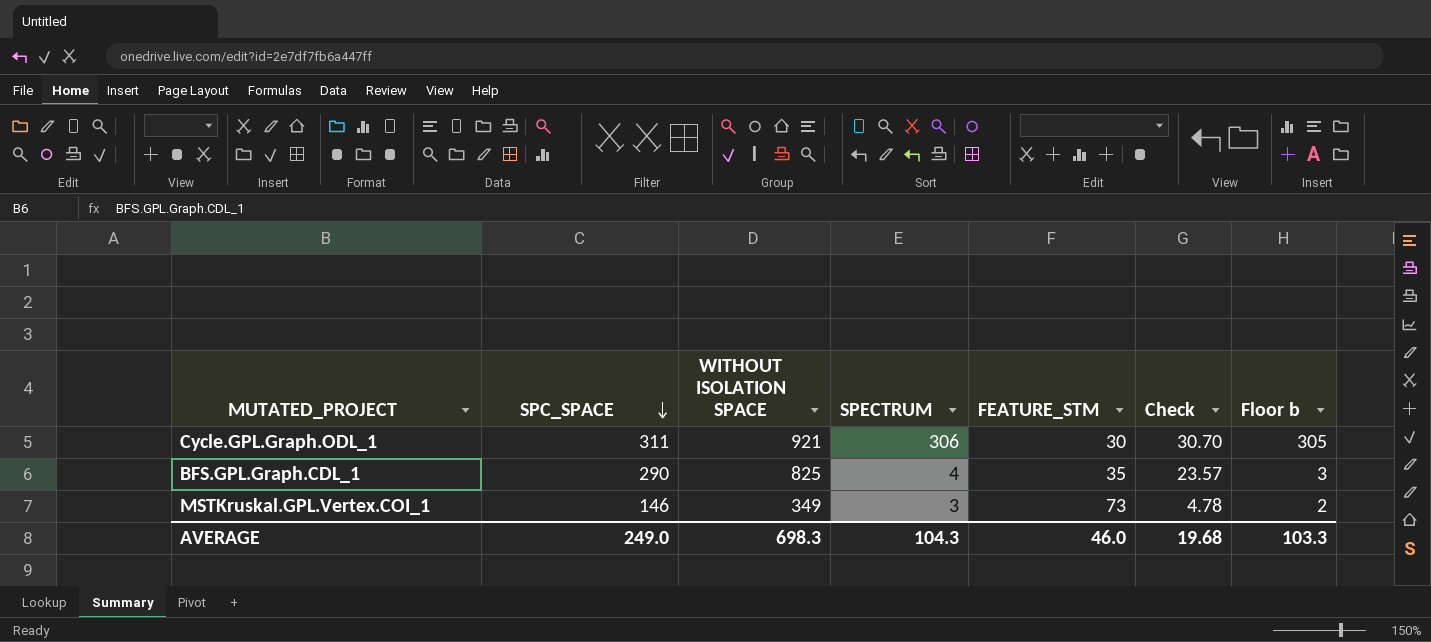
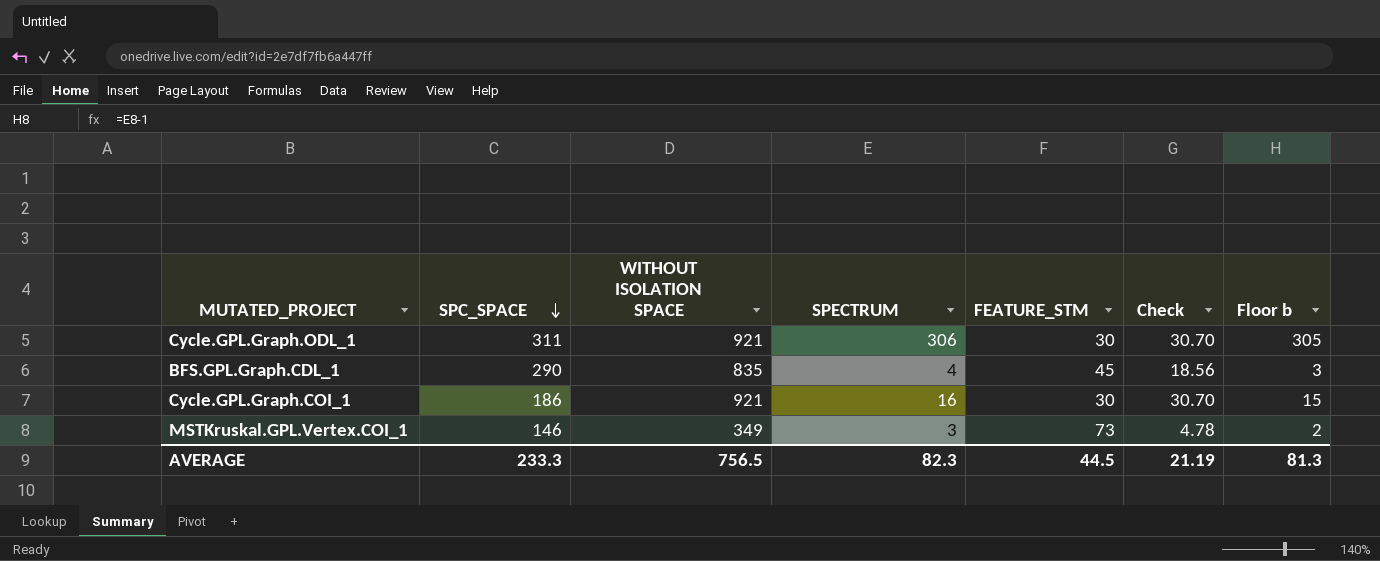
BFS.GPL.Graph.CDL_1 | WITHOUT ISOLATION SPACE: 825 -> 835
BFS.GPL.Graph.CDL_1 | FEATURE_STM: 35 -> 45
BFS.GPL.Graph.CDL_1 | Check: 23.57 -> 18.56
row Cycle.GPL.Graph.COI_1: none -> 186 | 921 | 16 | 30 | 30.70 | 15
AVERAGE | SPC_SPACE: 249.0 -> 233.3
AVERAGE | WITHOUT ISOLATION SPACE: 698.3 -> 756.5
AVERAGE | SPECTRUM: 104.3 -> 82.3
AVERAGE | FEATURE_STM: 46.0 -> 44.5
AVERAGE | Check: 19.68 -> 21.19
AVERAGE | Floor b: 103.3 -> 81.3

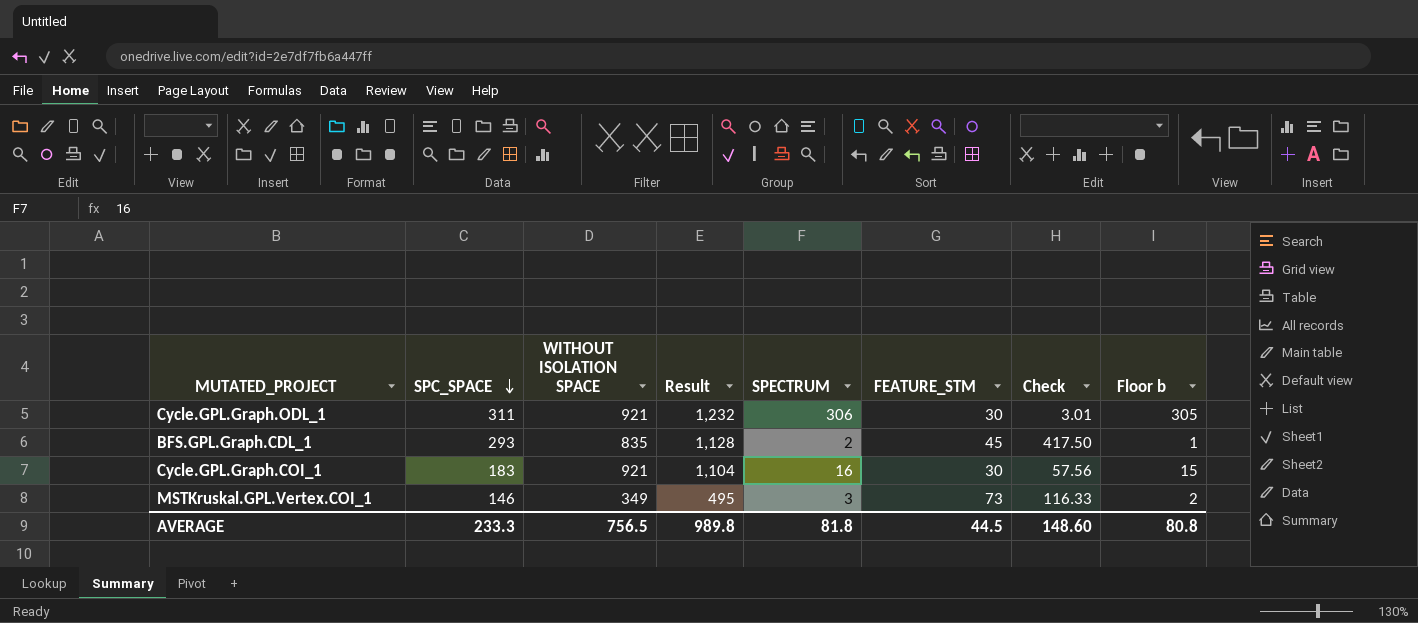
column Result | formula: none -> [SPC_SPACE] + [WITHOUT ISOLATION SPACE]
column Check | formula: [WITHOUT ISOLATION SPACE] / [FEATURE_STM] -> [WITHOUT ISOLATION SPACE] / [SPECTRUM]
BFS.GPL.Graph.CDL_1 | SPC_SPACE: 290 -> 293
BFS.GPL.Graph.CDL_1 | SPECTRUM: 4 -> 2
BFS.GPL.Graph.CDL_1 | Floor b: 3 -> 1
Cycle.GPL.Graph.COI_1 | SPC_SPACE: 186 -> 183
AVERAGE | SPECTRUM: 82.3 -> 81.8
AVERAGE | Check: 21.19 -> 148.60
AVERAGE | Floor b: 81.3 -> 80.8

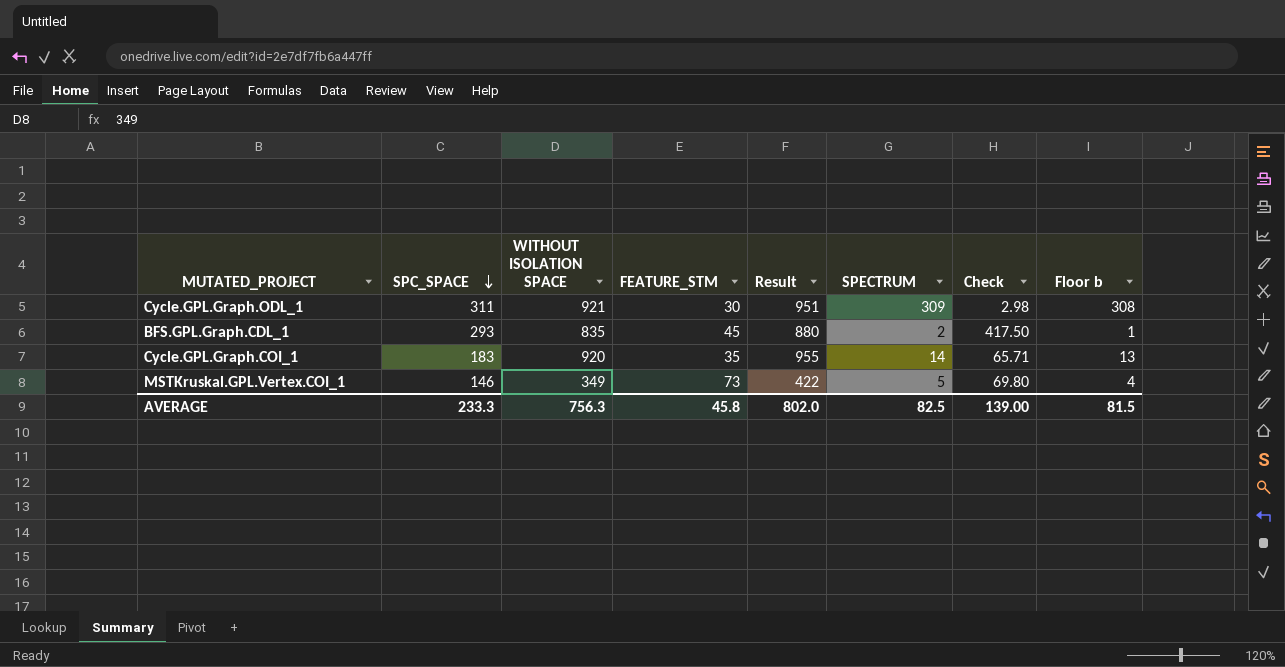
column FEATURE_STM | position: 6 -> 4
column Result | formula: [SPC_SPACE] + [WITHOUT ISOLATION SPACE] -> [WITHOUT ISOLATION SPACE] + [FEATURE_STM]
Cycle.GPL.Graph.ODL_1 | SPECTRUM: 306 -> 309
Cycle.GPL.Graph.ODL_1 | Check: 3.01 -> 2.98
Cycle.GPL.Graph.ODL_1 | Floor b: 305 -> 308
Cycle.GPL.Graph.COI_1 | WITHOUT ISOLATION SPACE: 921 -> 920
Cycle.GPL.Graph.COI_1 | FEATURE_STM: 30 -> 35
Cycle.GPL.Graph.COI_1 | SPECTRUM: 16 -> 14
Cycle.GPL.Graph.COI_1 | Check: 57.56 -> 65.71
Cycle.GPL.Graph.COI_1 | Floor b: 15 -> 13
MSTKruskal.GPL.Vertex.COI_1 | SPECTRUM: 3 -> 5
MSTKruskal.GPL.Vertex.COI_1 | Check: 116.33 -> 69.80
MSTKruskal.GPL.Vertex.COI_1 | Floor b: 2 -> 4
AVERAGE | WITHOUT ISOLATION SPACE: 756.5 -> 756.3
AVERAGE | FEATURE_STM: 44.5 -> 45.8
AVERAGE | Result: 989.8 -> 802.0
AVERAGE | SPECTRUM: 81.8 -> 82.5
AVERAGE | Check: 148.60 -> 139.00
AVERAGE | Floor b: 80.8 -> 81.5

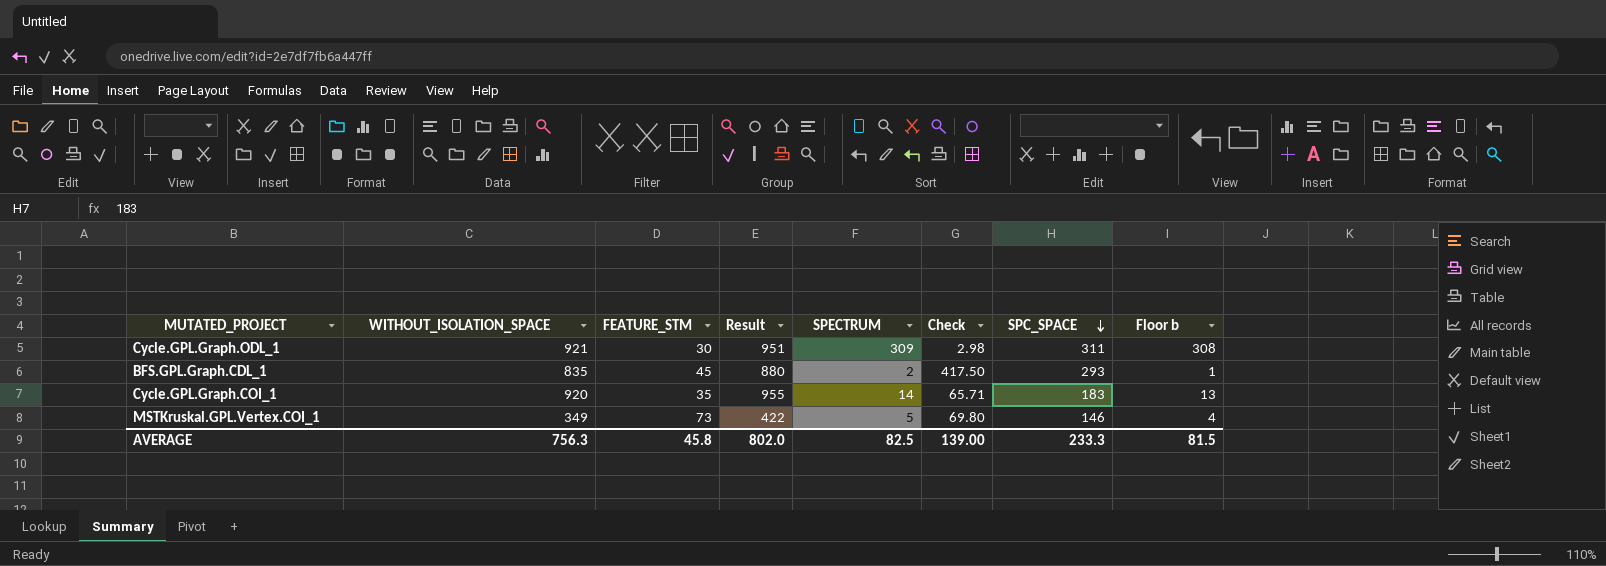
column name: WITHOUT ISOLATION SPACE -> WITHOUT_ISOLATION_SPACE
column SPC_SPACE | position: 2 -> 7

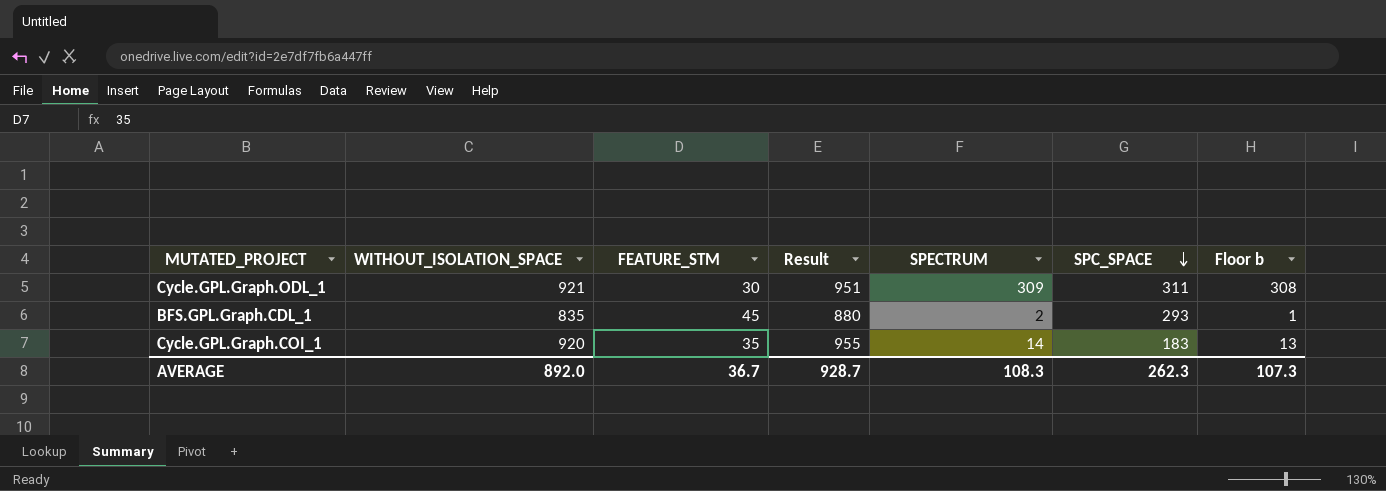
column Check | formula: [WITHOUT_ISOLATION_SPACE] / [SPECTRUM] -> none
row MSTKruskal.GPL.Vertex.COI_1: 349 | 73 | 422 | 5 | 69.80 | 146 | 4 -> none
AVERAGE | WITHOUT_ISOLATION_SPACE: 756.3 -> 892.0
AVERAGE | FEATURE_STM: 45.8 -> 36.7
AVERAGE | Result: 802.0 -> 928.7
AVERAGE | SPECTRUM: 82.5 -> 108.3
AVERAGE | SPC_SPACE: 233.3 -> 262.3
AVERAGE | Floor b: 81.5 -> 107.3

